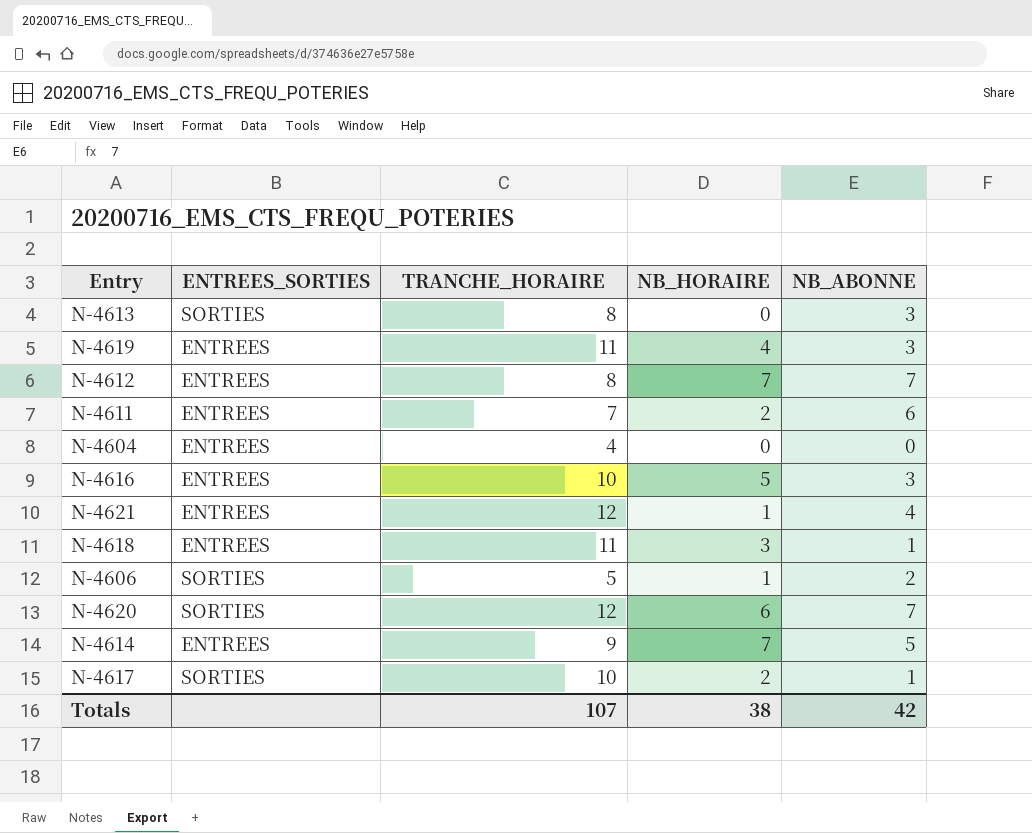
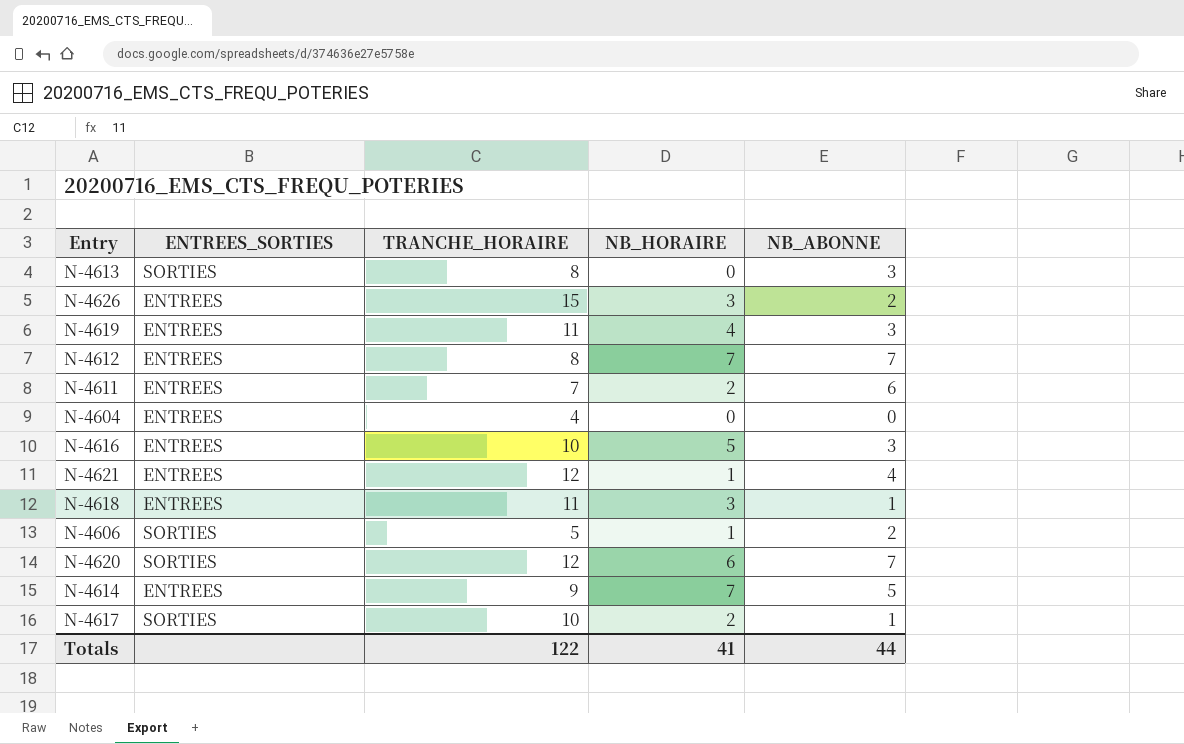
row N-4626: none -> ENTREES | 15 | 3 | 2
Totals | TRANCHE_HORAIRE: 107 -> 122
Totals | NB_HORAIRE: 38 -> 41
Totals | NB_ABONNE: 42 -> 44

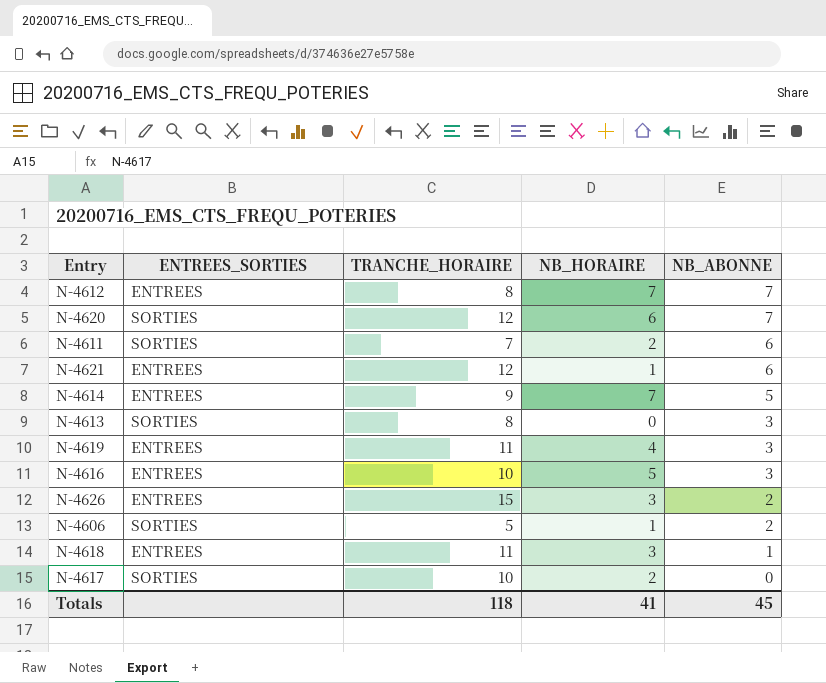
row order: none -> NB_ABONNE descending
row N-4604: ENTREES | 4 | 0 | 0 -> none
N-4611 | ENTREES_SORTIES: ENTREES -> SORTIES
N-4621 | NB_ABONNE: 4 -> 6
N-4617 | NB_ABONNE: 1 -> 0
Totals | TRANCHE_HORAIRE: 122 -> 118
Totals | NB_ABONNE: 44 -> 45

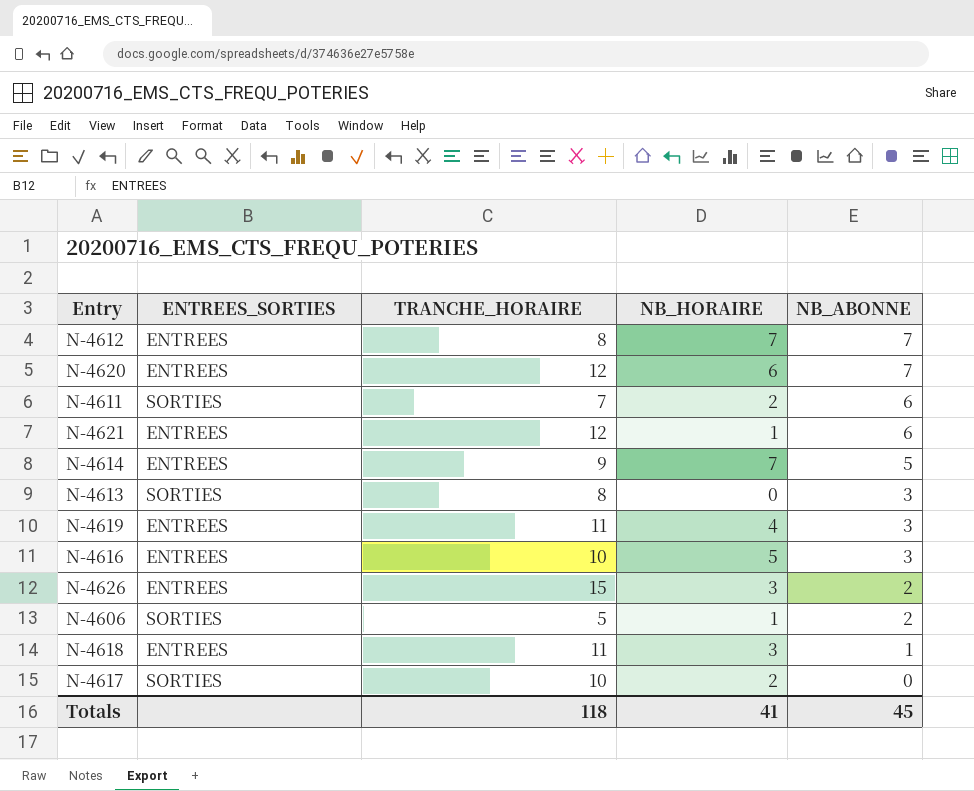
N-4620 | ENTREES_SORTIES: SORTIES -> ENTREES

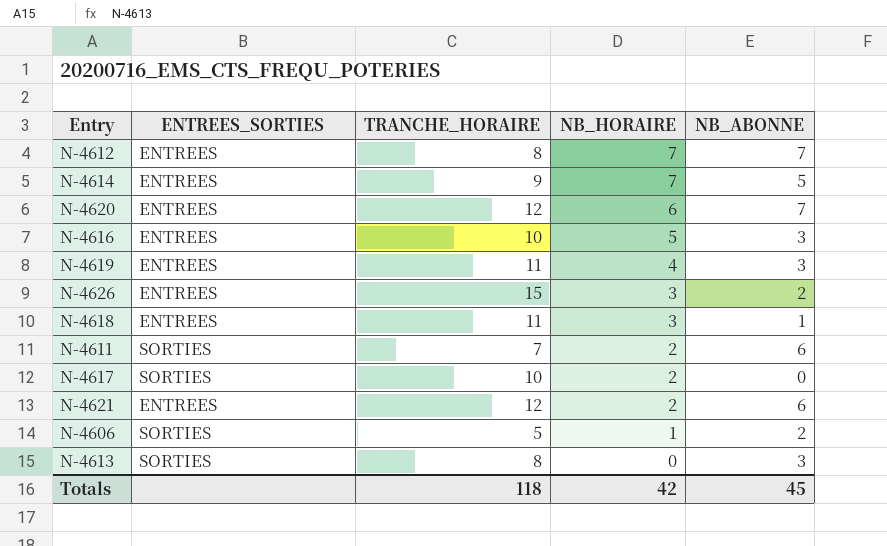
row order: NB_ABONNE descending -> NB_HORAIRE descending
N-4621 | NB_HORAIRE: 1 -> 2
Totals | NB_HORAIRE: 41 -> 42

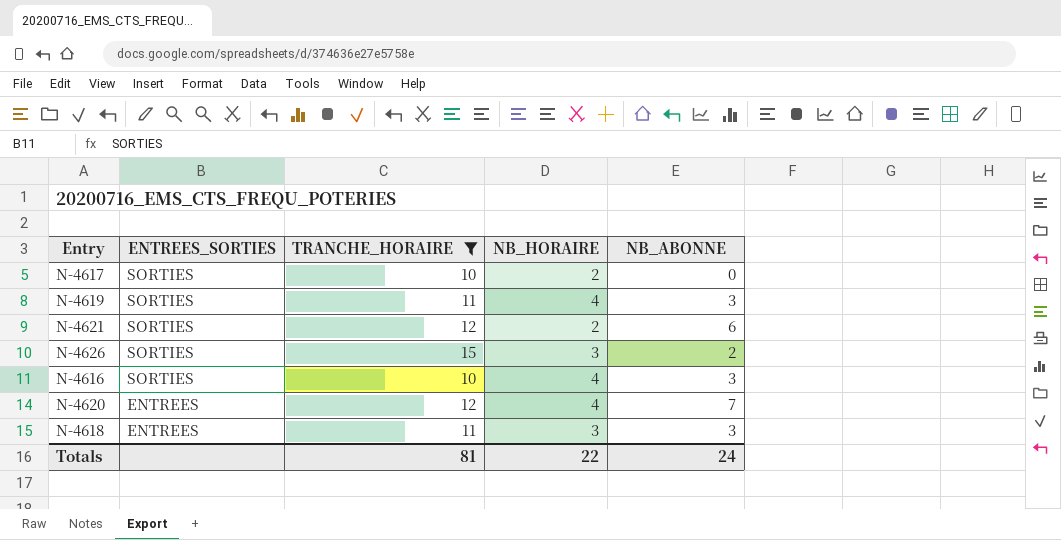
filter: none -> TRANCHE_HORAIRE >= 10
row order: NB_HORAIRE descending -> ENTREES_SORTIES descending
N-4619 | ENTREES_SORTIES: ENTREES -> SORTIES
N-4621 | ENTREES_SORTIES: ENTREES -> SORTIES
N-4626 | ENTREES_SORTIES: ENTREES -> SORTIES
N-4616 | ENTREES_SORTIES: ENTREES -> SORTIES
N-4616 | NB_HORAIRE: 5 -> 4
N-4620 | NB_HORAIRE: 6 -> 4
N-4618 | NB_ABONNE: 1 -> 3
Totals | TRANCHE_HORAIRE: 118 -> 81
Totals | NB_HORAIRE: 42 -> 22
Totals | NB_ABONNE: 45 -> 24

